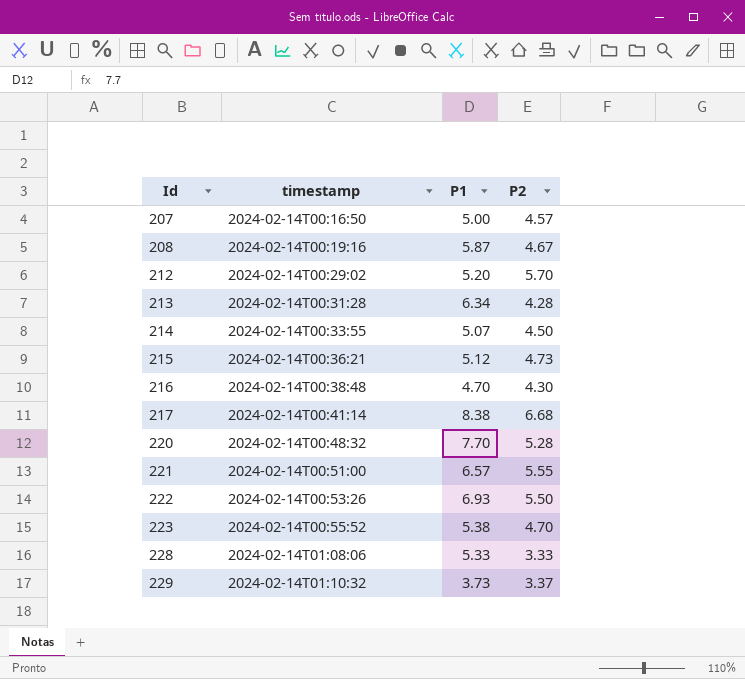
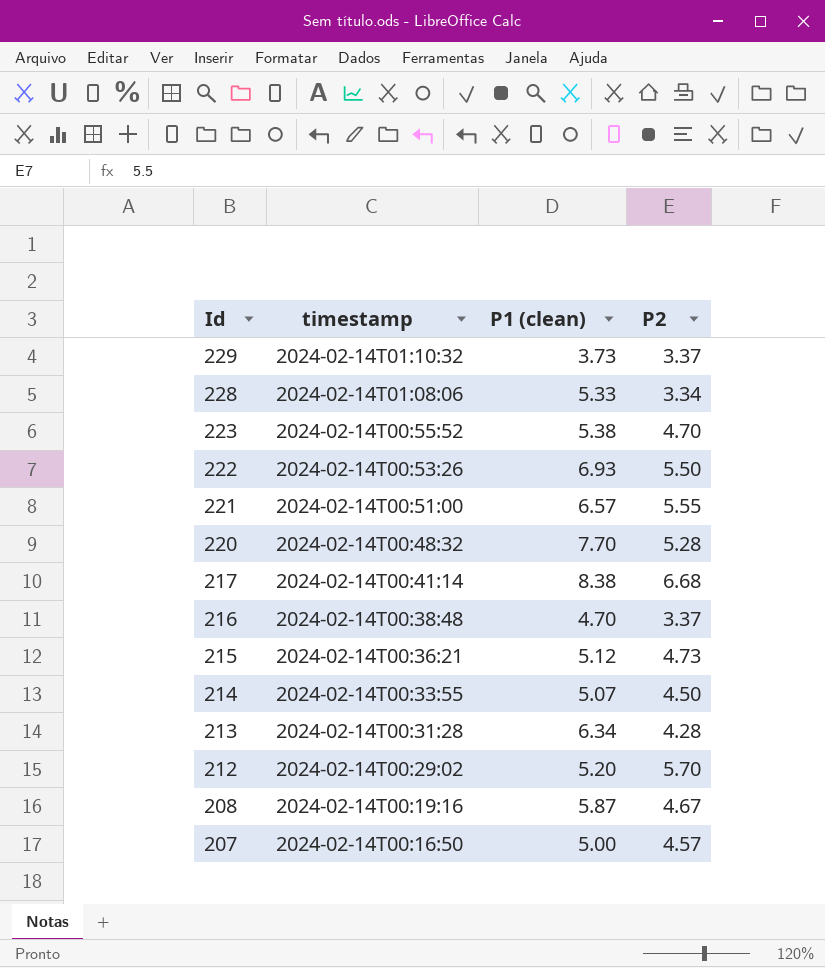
row order: Id ascending -> Id descending
column name: P1 -> P1 (clean)
228 | P2: 3.33 -> 3.34
216 | P2: 4.30 -> 3.37

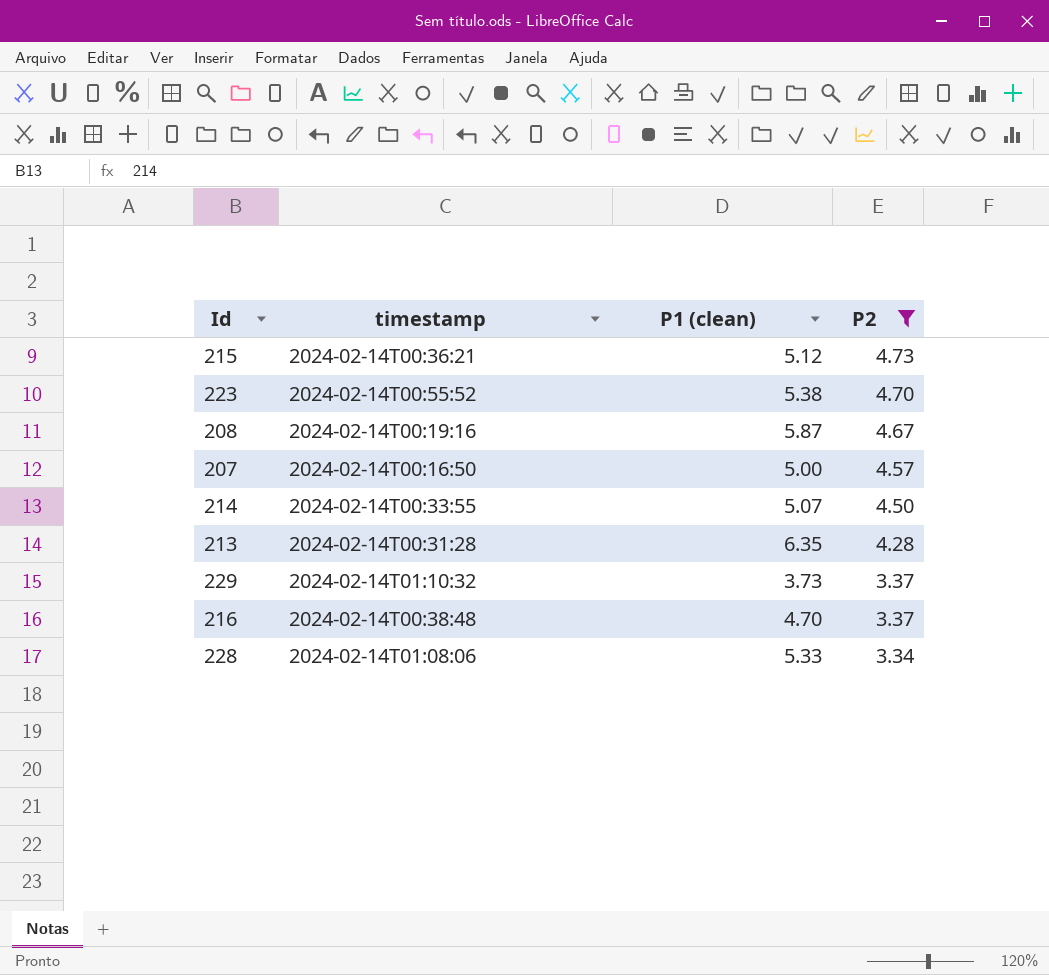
filter: none -> P2 <= 4.73
row order: Id descending -> P2 descending
213 | P1 (clean): 6.34 -> 6.35

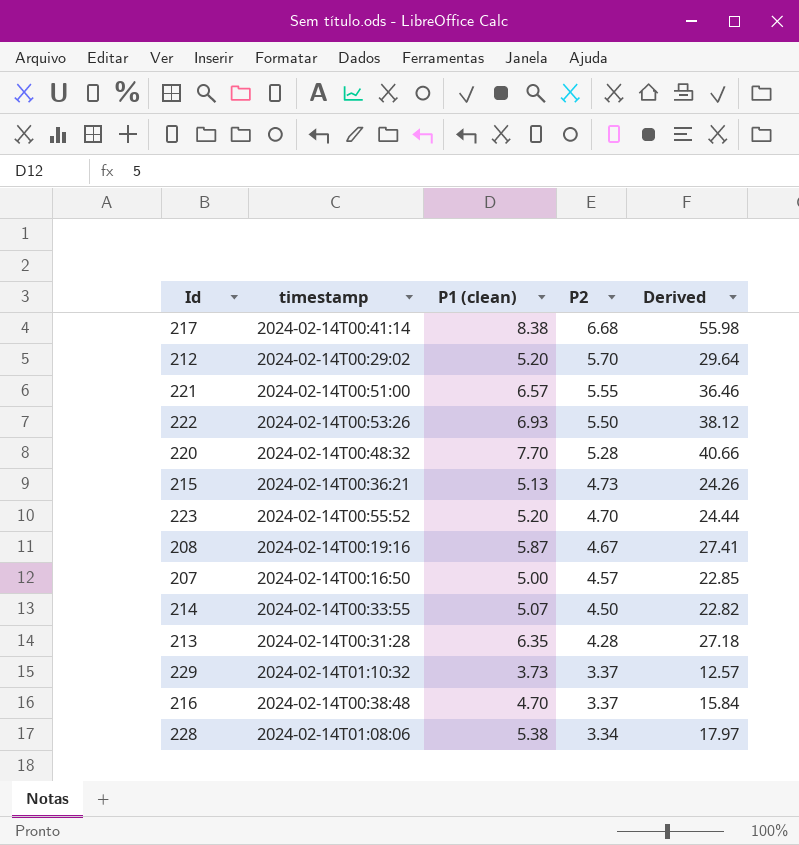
filter: P2 <= 4.73 -> none
column Derived | formula: none -> [P1 (clean)] * [P2]
215 | P1 (clean): 5.12 -> 5.13
223 | P1 (clean): 5.38 -> 5.20
228 | P1 (clean): 5.33 -> 5.38

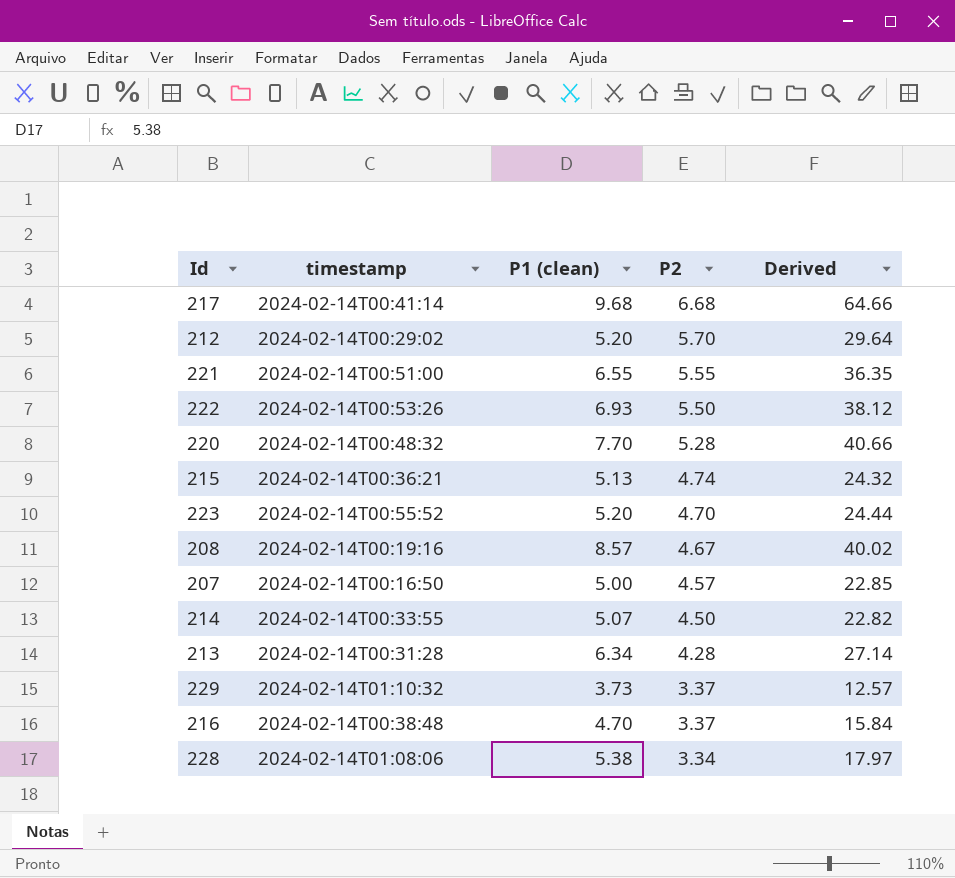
217 | P1 (clean): 8.38 -> 9.68
217 | Derived: 55.98 -> 64.66
221 | P1 (clean): 6.57 -> 6.55
221 | Derived: 36.46 -> 36.35
215 | P2: 4.73 -> 4.74
215 | Derived: 24.26 -> 24.32
208 | P1 (clean): 5.87 -> 8.57
208 | Derived: 27.41 -> 40.02
213 | P1 (clean): 6.35 -> 6.34
213 | Derived: 27.18 -> 27.14

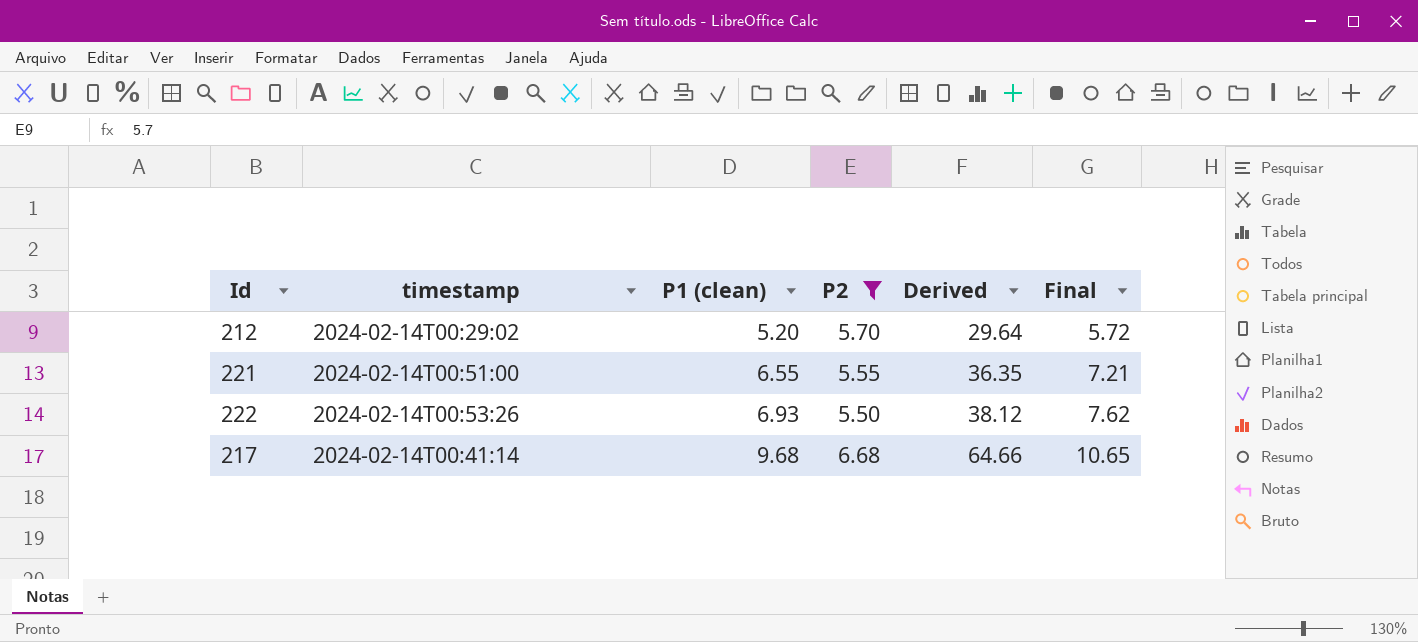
filter: none -> P2 >= 5.50
row order: P2 descending -> P1 (clean) ascending
column Final | formula: none -> [P1 (clean)] * 1.1

